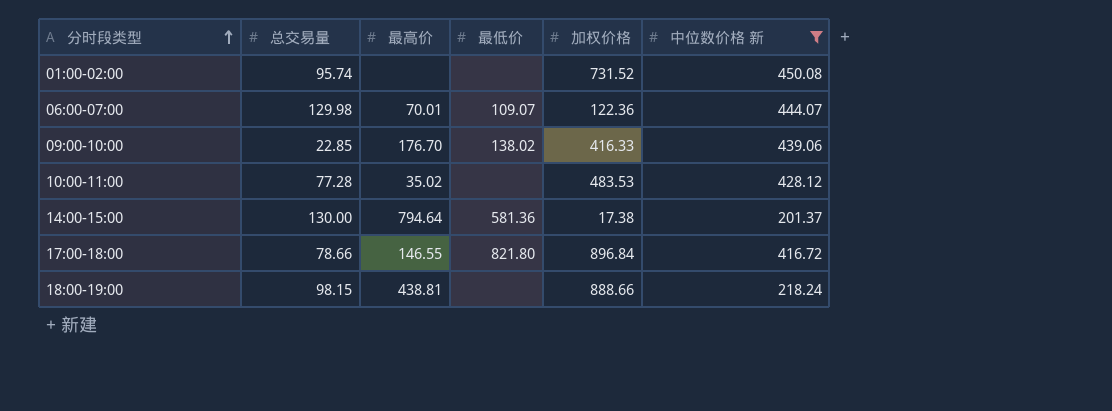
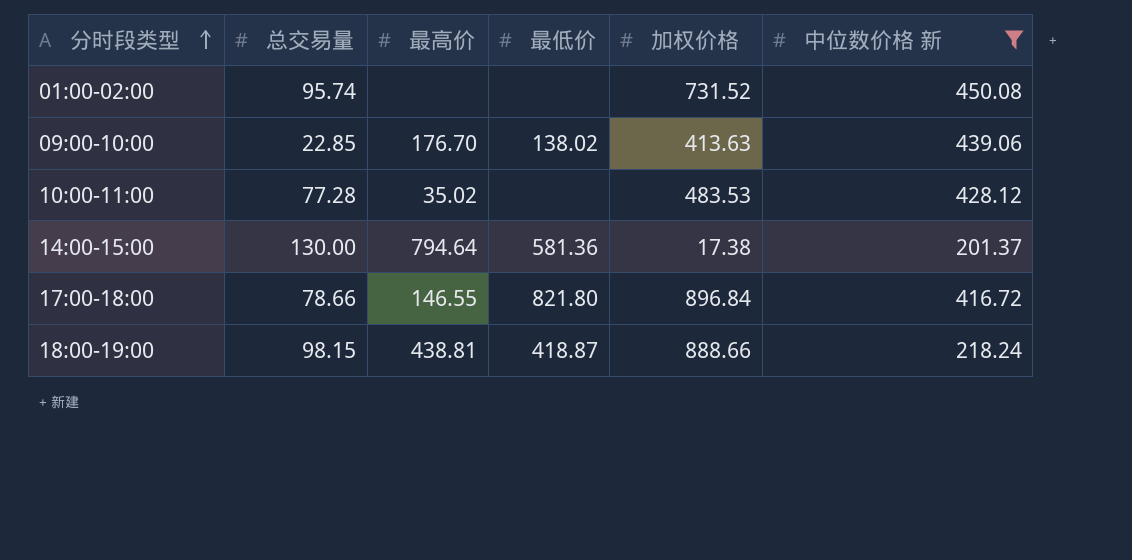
row 06:00-07:00: 129.98 | 70.01 | 109.07 | 122.36 | 444.07 -> none
09:00-10:00 | 加权价格: 416.33 -> 413.63
18:00-19:00 | 最低价: none -> 418.87

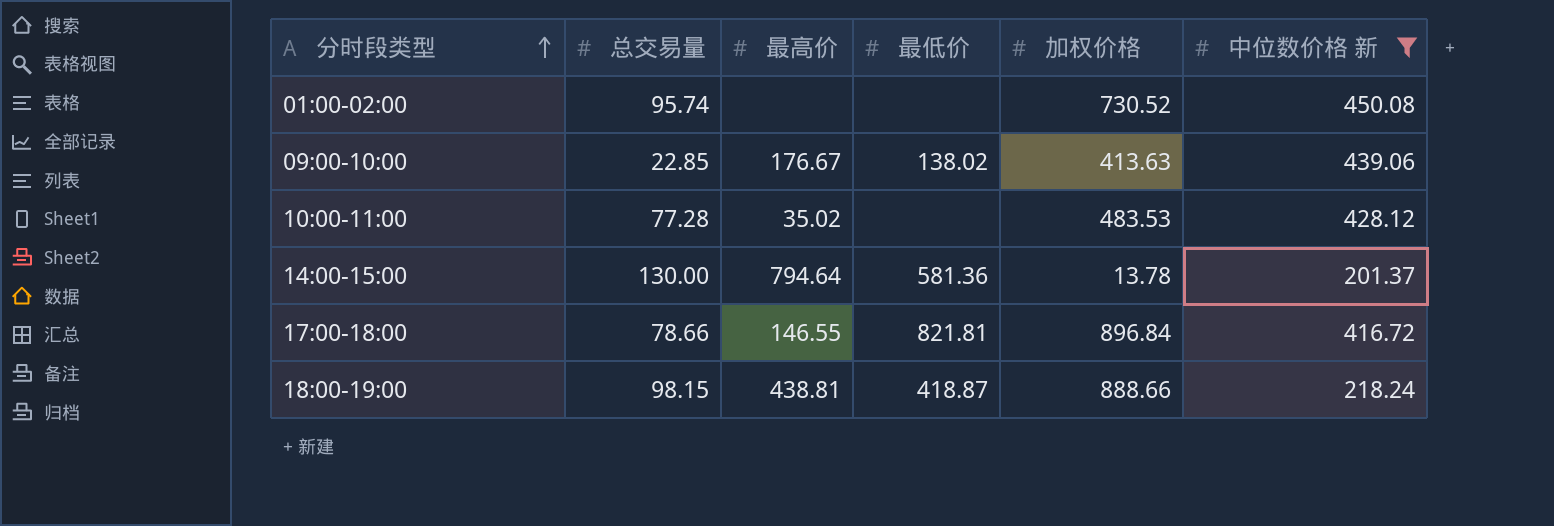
01:00-02:00 | 加权价格: 731.52 -> 730.52
09:00-10:00 | 最高价: 176.70 -> 176.67
14:00-15:00 | 加权价格: 17.38 -> 13.78
17:00-18:00 | 最低价: 821.80 -> 821.81

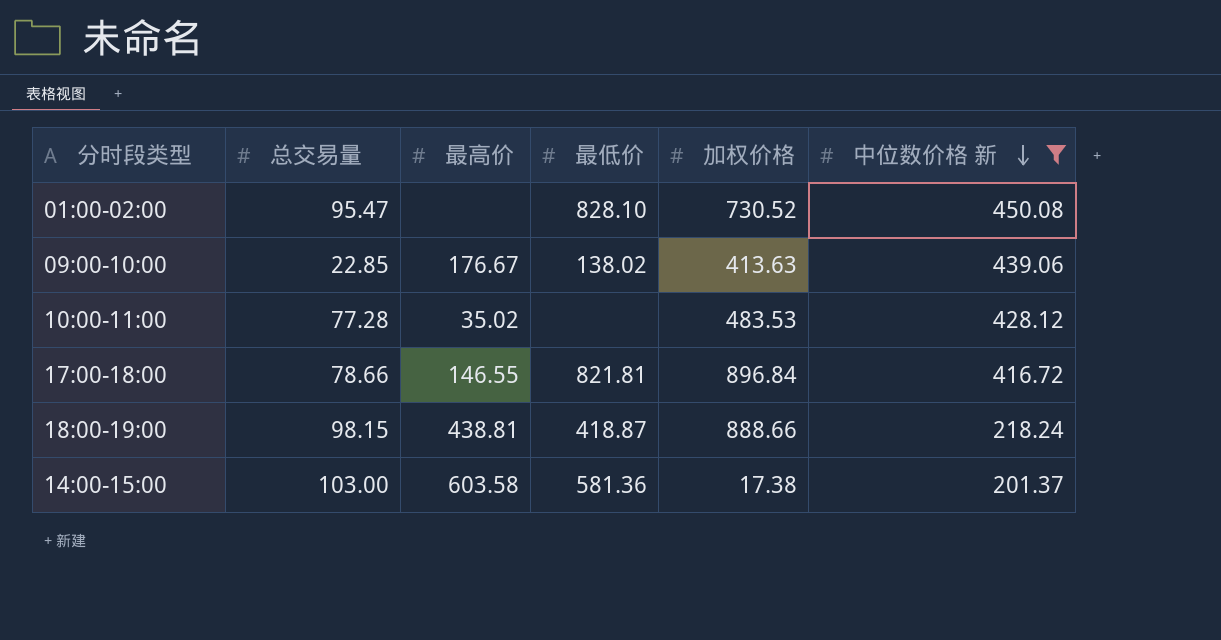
row order: 分时段类型 ascending -> 中位数价格 新 descending
01:00-02:00 | 总交易量: 95.74 -> 95.47
01:00-02:00 | 最低价: none -> 828.10
14:00-15:00 | 总交易量: 130.00 -> 103.00
14:00-15:00 | 最高价: 794.64 -> 603.58
14:00-15:00 | 加权价格: 13.78 -> 17.38

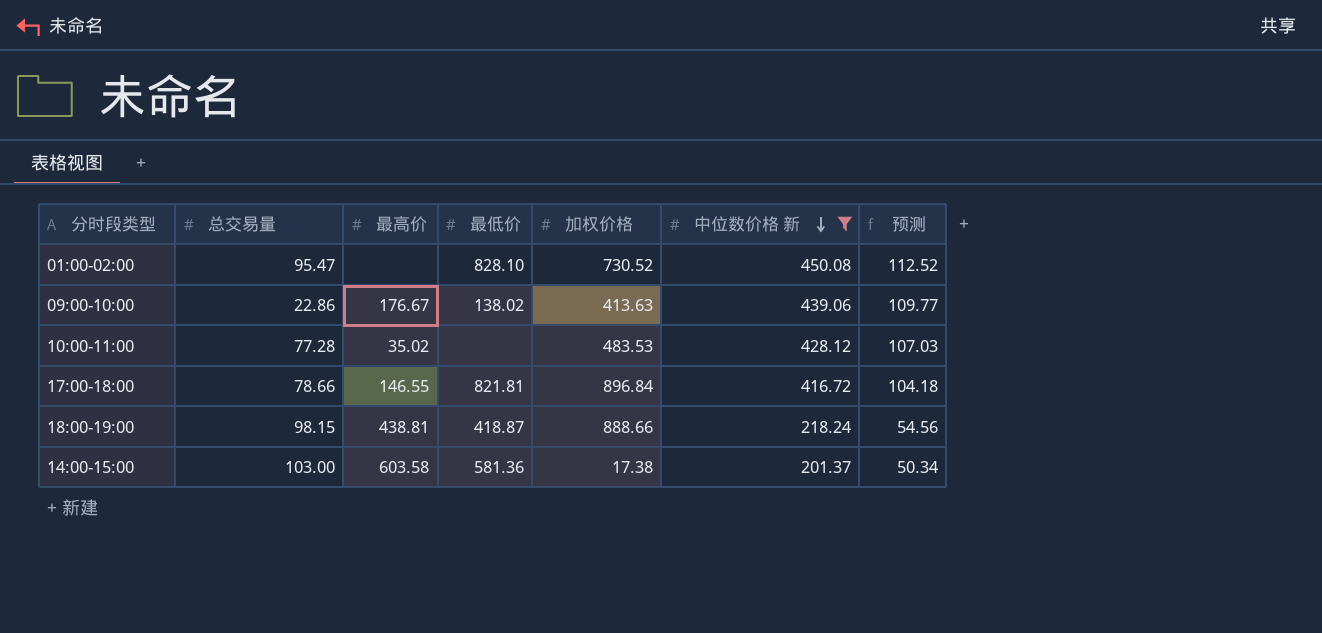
column 预测 | formula: none -> [中位数价格 新] * 0.25
09:00-10:00 | 总交易量: 22.85 -> 22.86

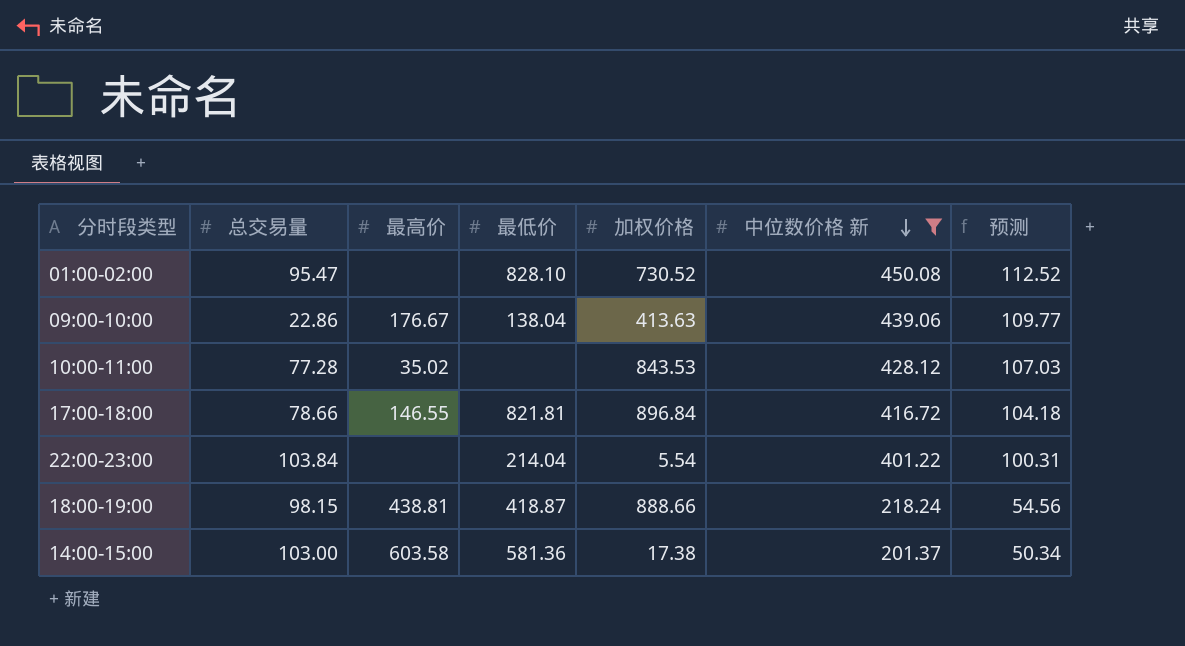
09:00-10:00 | 最低价: 138.02 -> 138.04
10:00-11:00 | 加权价格: 483.53 -> 843.53
row 22:00-23:00: none -> 103.84 | none | 214.04 | 5.54 | 401.22 | 100.31

